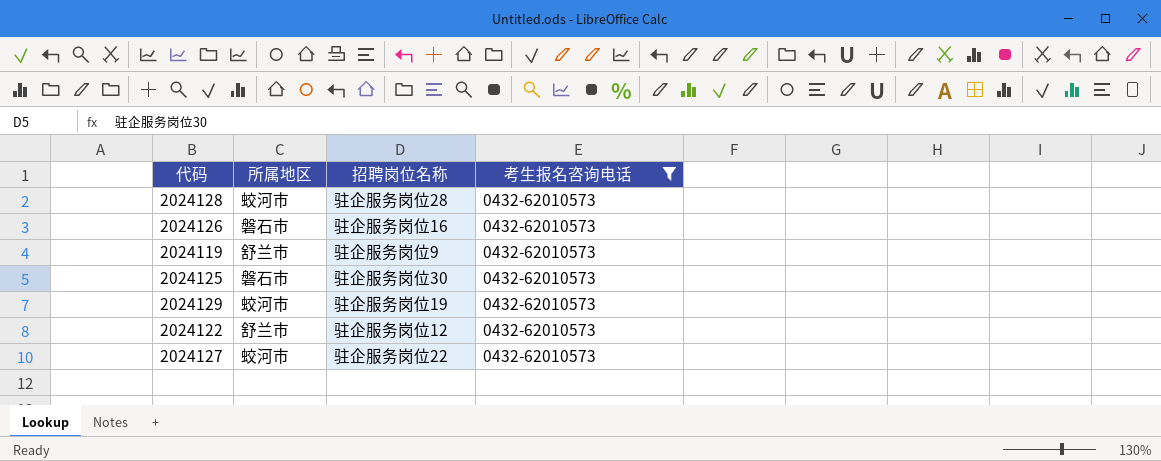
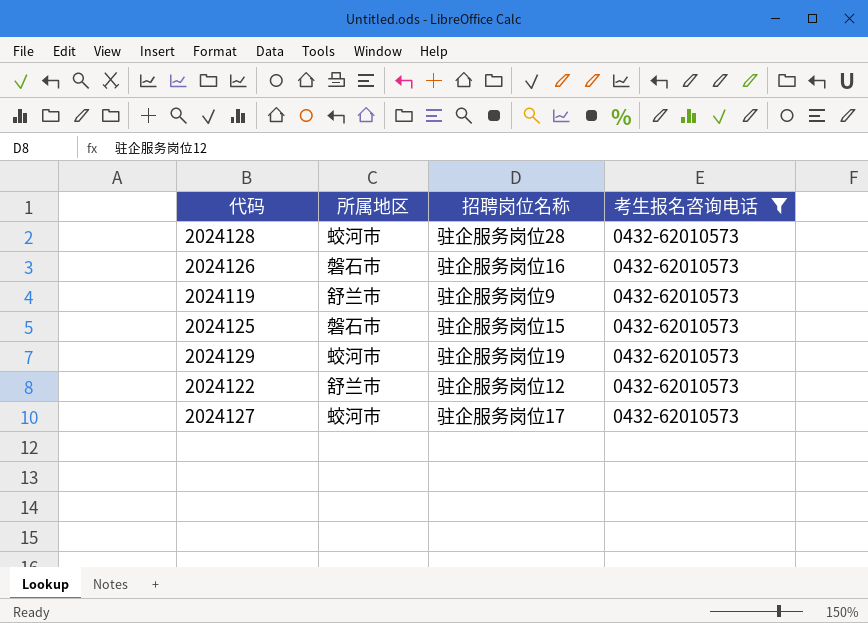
2024125 | 招聘岗位名称: 驻企服务岗位30 -> 驻企服务岗位15
2024127 | 招聘岗位名称: 驻企服务岗位22 -> 驻企服务岗位17

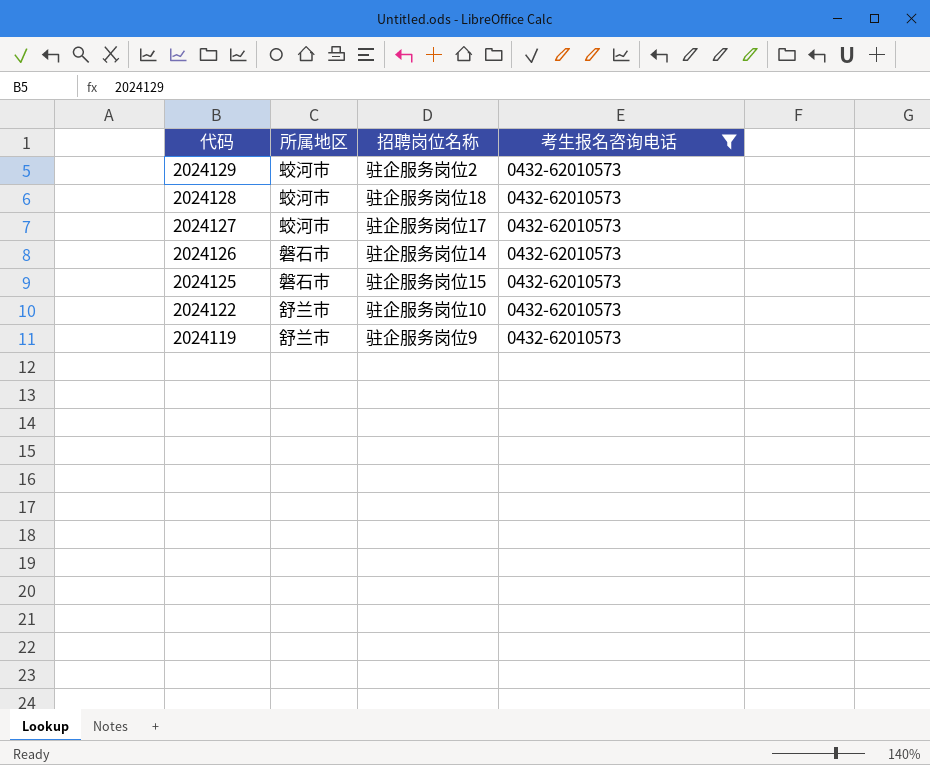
row order: none -> 代码 descending
2024129 | 招聘岗位名称: 驻企服务岗位19 -> 驻企服务岗位2
2024128 | 招聘岗位名称: 驻企服务岗位28 -> 驻企服务岗位18
2024126 | 招聘岗位名称: 驻企服务岗位16 -> 驻企服务岗位14
2024122 | 招聘岗位名称: 驻企服务岗位12 -> 驻企服务岗位10

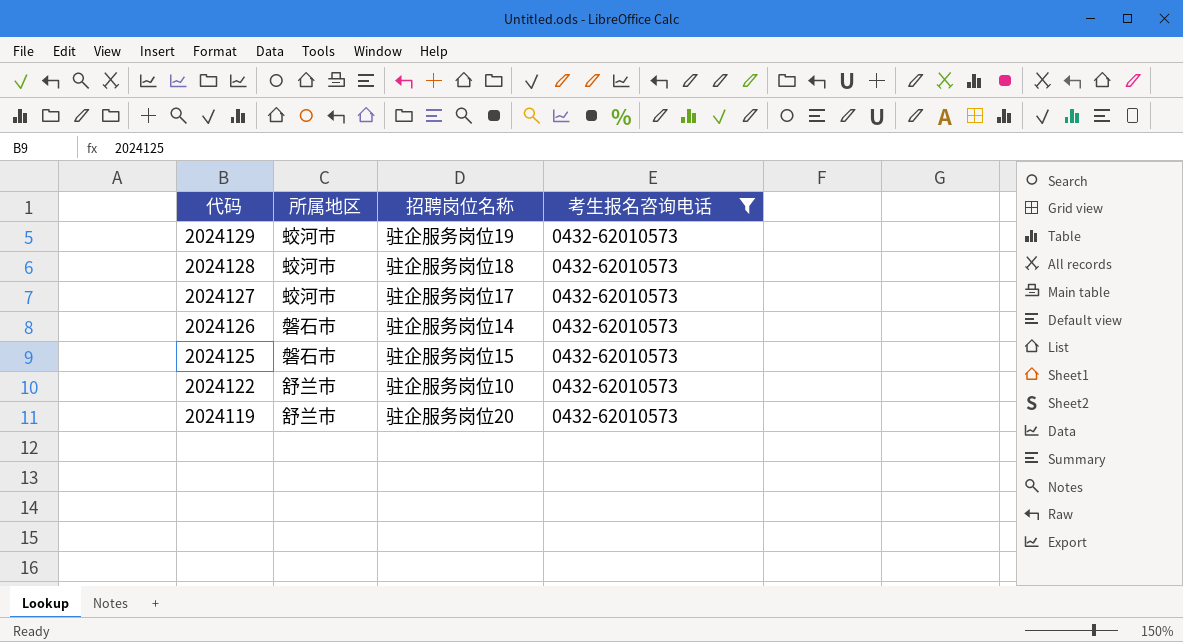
2024129 | 招聘岗位名称: 驻企服务岗位2 -> 驻企服务岗位19
2024119 | 招聘岗位名称: 驻企服务岗位9 -> 驻企服务岗位20

